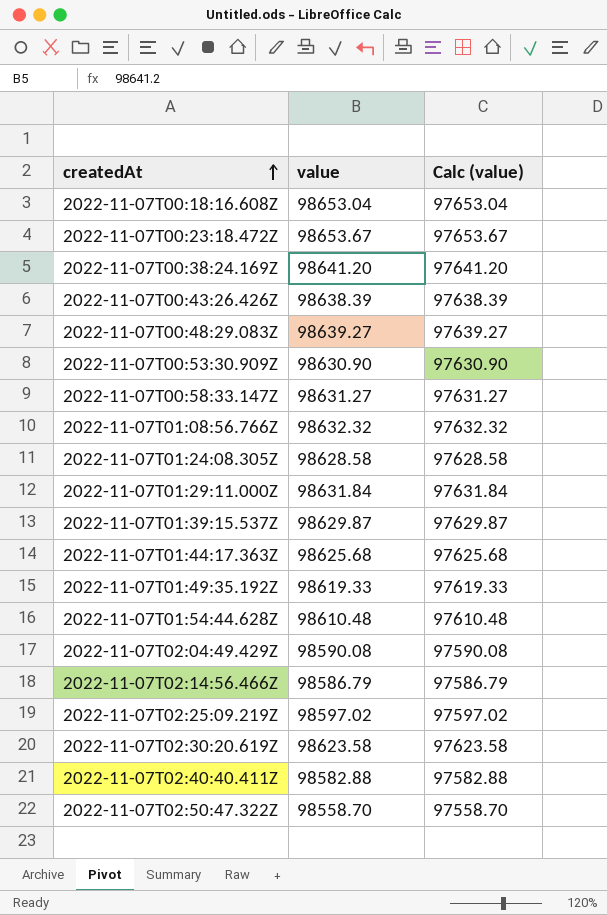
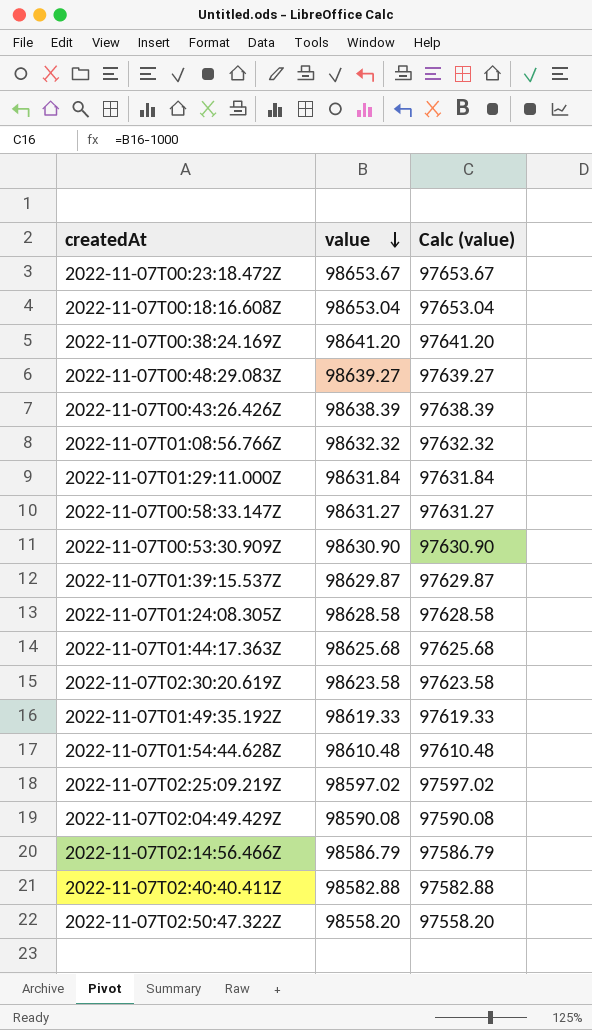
row order: createdAt ascending -> value descending
2022-11-07T02:50:47.322Z | value: 98558.70 -> 98558.20
2022-11-07T02:50:47.322Z | Calc (value): 97558.70 -> 97558.20

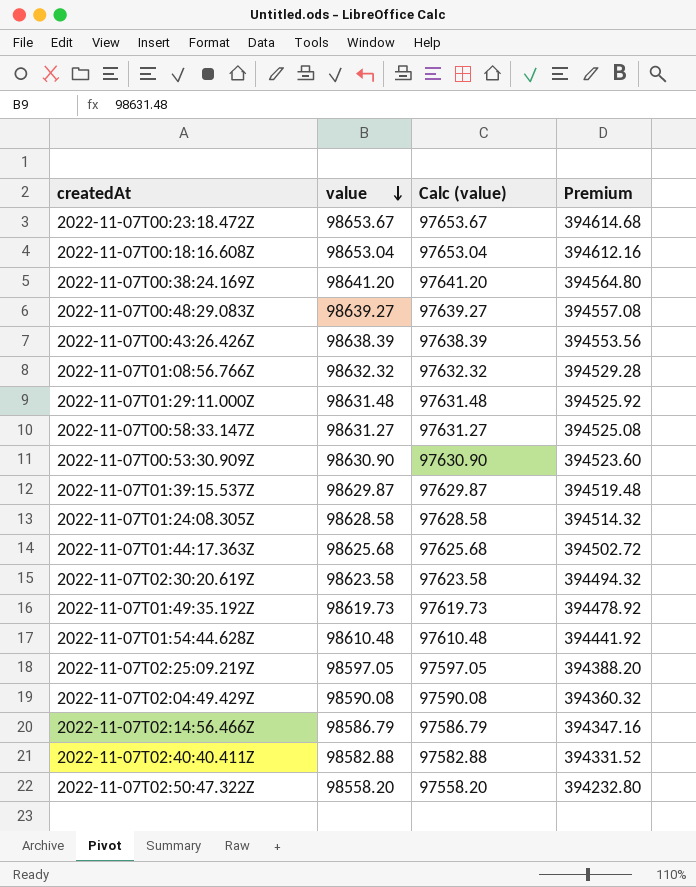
column Premium | formula: none -> [value] * 4
2022-11-07T01:29:11.000Z | value: 98631.84 -> 98631.48
2022-11-07T01:29:11.000Z | Calc (value): 97631.84 -> 97631.48
2022-11-07T01:49:35.192Z | value: 98619.33 -> 98619.73
2022-11-07T01:49:35.192Z | Calc (value): 97619.33 -> 97619.73
2022-11-07T02:25:09.219Z | value: 98597.02 -> 98597.05
2022-11-07T02:25:09.219Z | Calc (value): 97597.02 -> 97597.05

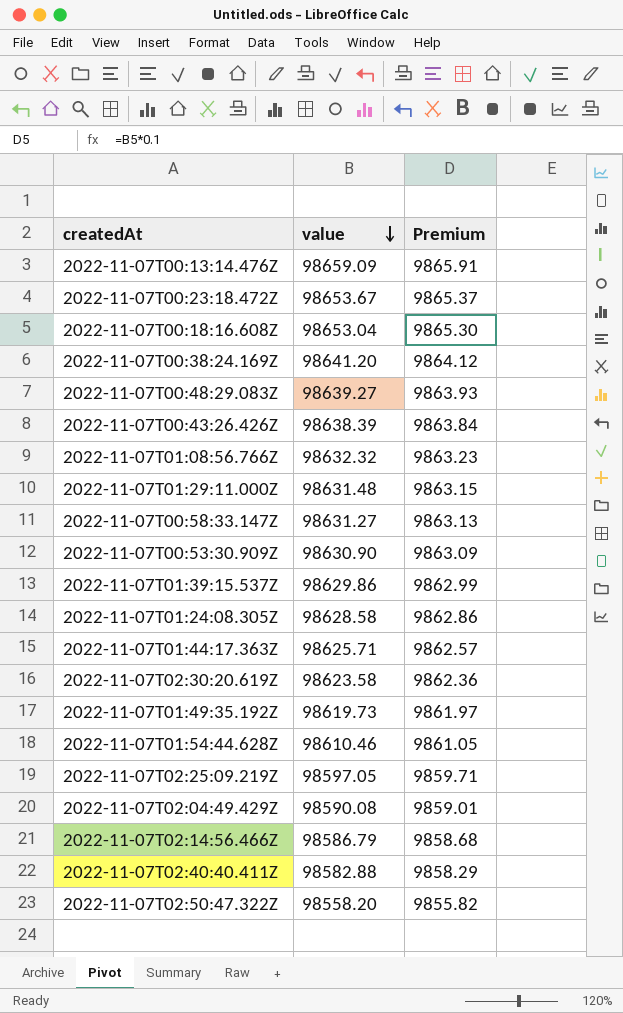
column Calc (value) | formula: [value] - 1000 -> none
column Premium | formula: [value] * 4 -> [value] * 0.1
row 2022-11-07T00:13:14.476Z: none -> 98659.09 | 9865.91
2022-11-07T01:39:15.537Z | value: 98629.87 -> 98629.86
2022-11-07T01:44:17.363Z | value: 98625.68 -> 98625.71
2022-11-07T01:54:44.628Z | value: 98610.48 -> 98610.46

